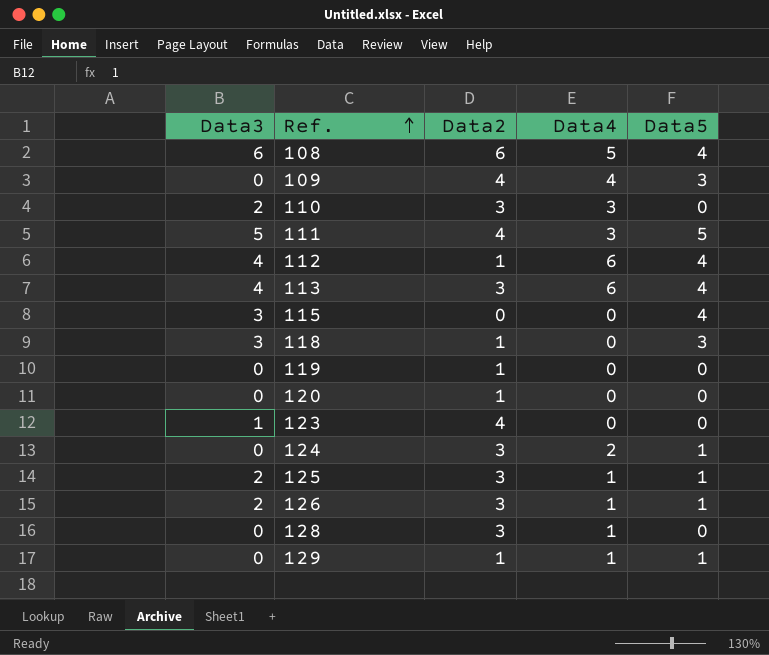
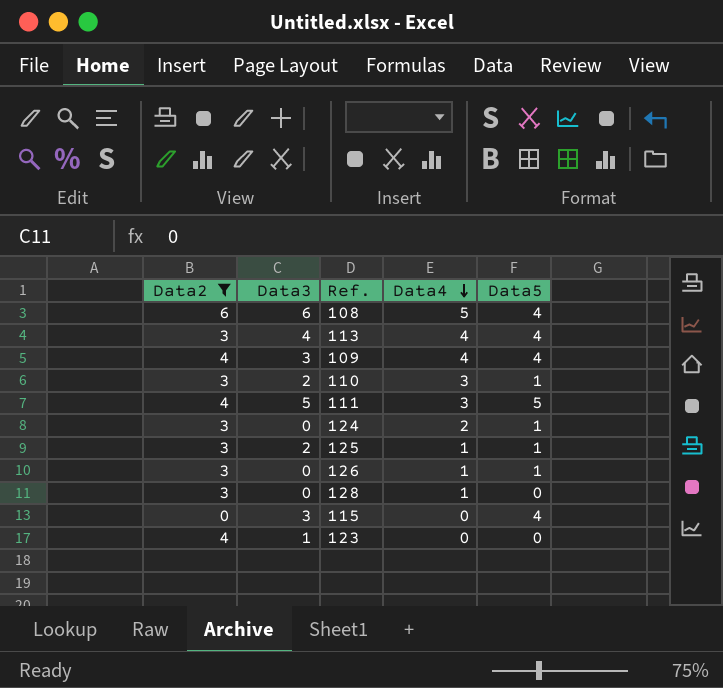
filter: none -> Data2 != 1
row order: Ref. ascending -> Data4 descending
column Data2 | position: 3 -> 1
113 | Data4: 6 -> 4
109 | Data3: 0 -> 3
109 | Data5: 3 -> 4
110 | Data5: 0 -> 1
126 | Data3: 2 -> 0

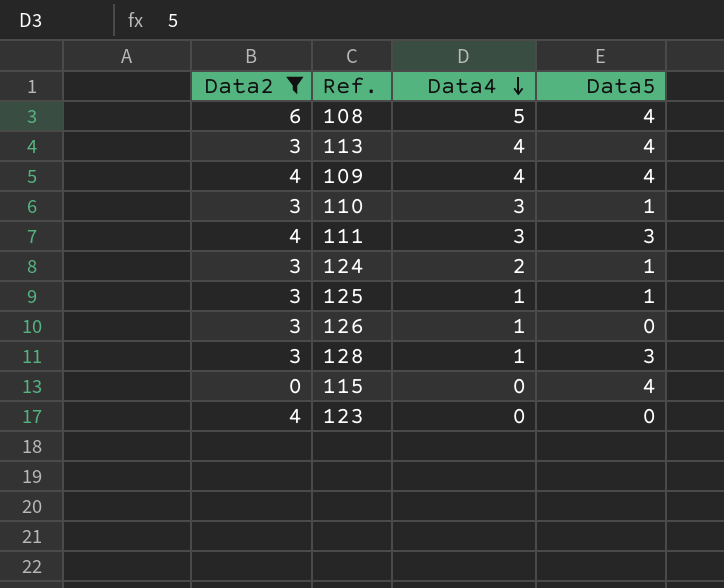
column Data3 | position: 2 -> none
111 | Data5: 5 -> 3
126 | Data5: 1 -> 0
128 | Data5: 0 -> 3

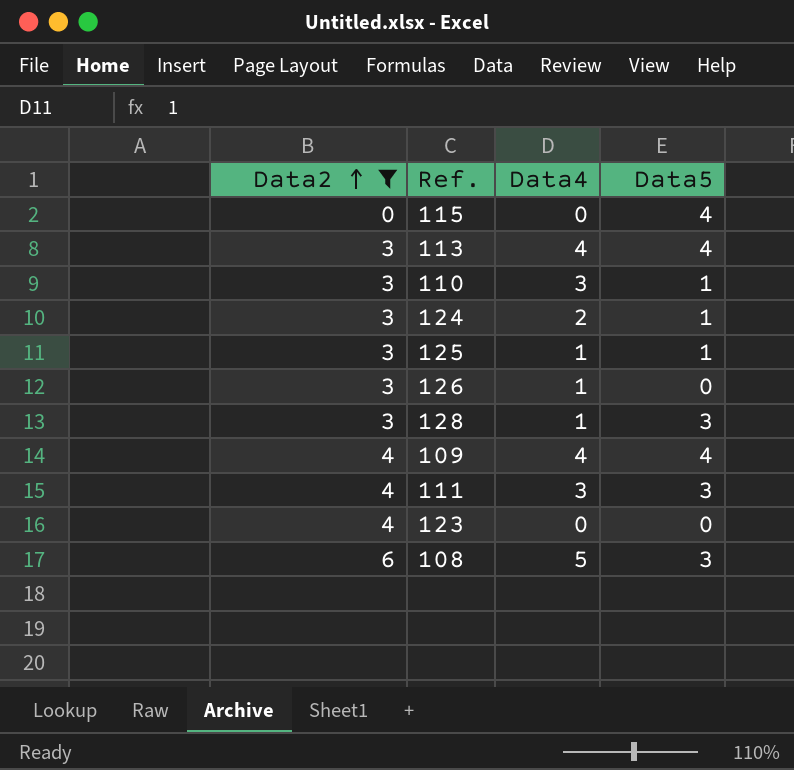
row order: Data4 descending -> Data2 ascending
108 | Data5: 4 -> 3

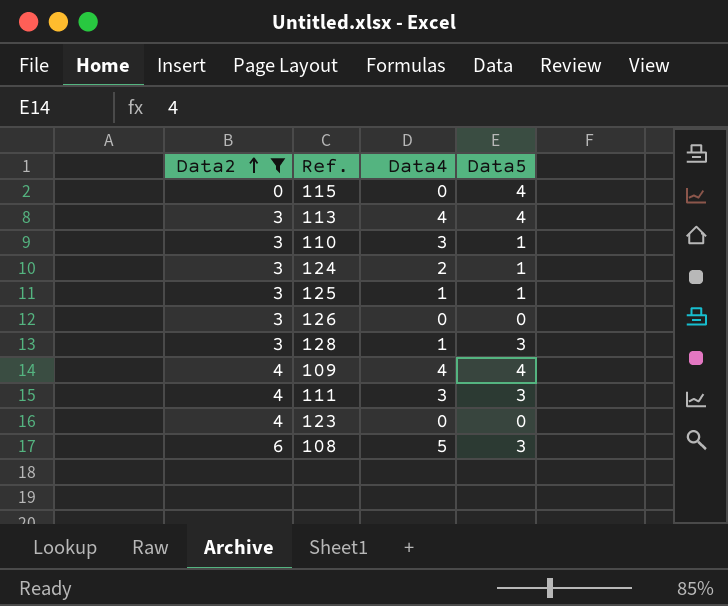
126 | Data4: 1 -> 0

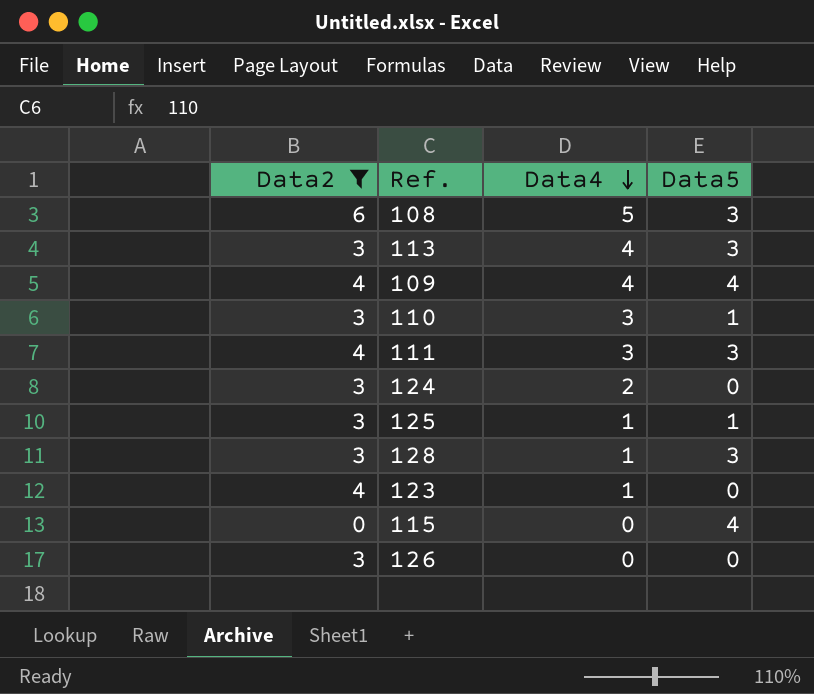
row order: Data2 ascending -> Data4 descending
113 | Data5: 4 -> 3
124 | Data5: 1 -> 0
123 | Data4: 0 -> 1

